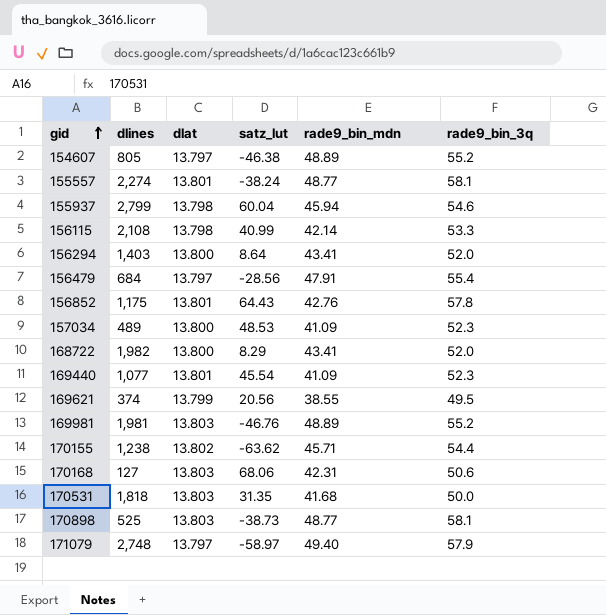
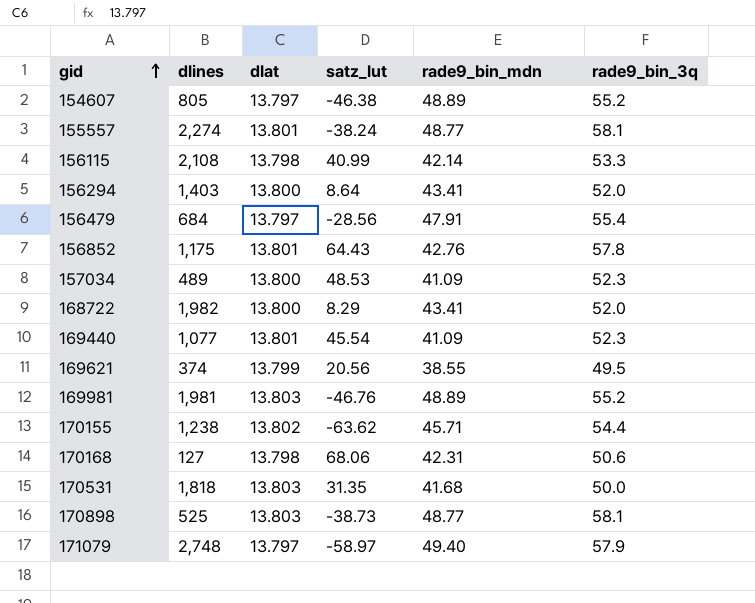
row 155937: 2,799 | 13.798 | 60.04 | 45.94 | 54.6 -> none
170168 | dlat: 13.803 -> 13.798

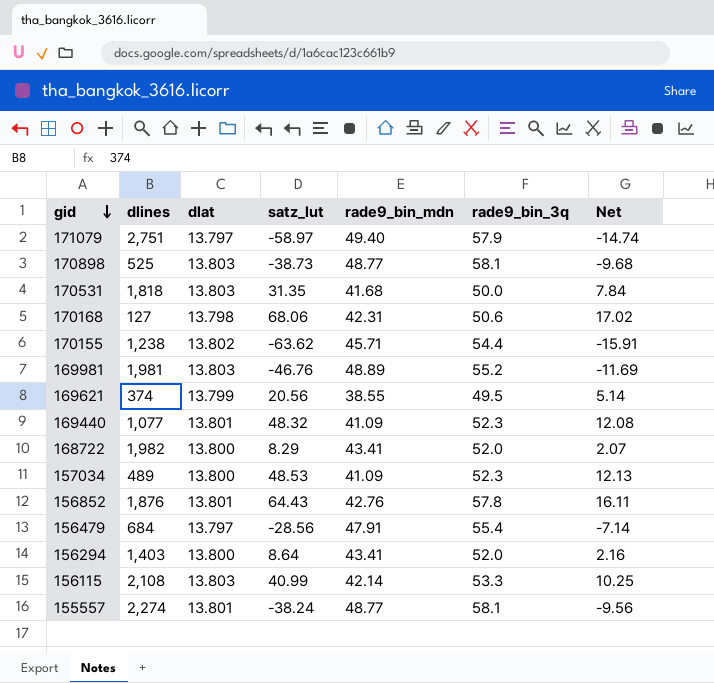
row order: gid ascending -> gid descending
column Net | formula: none -> [satz_lut] * 0.25
row 154607: 805 | 13.797 | -46.38 | 48.89 | 55.2 -> none
171079 | dlines: 2,748 -> 2,751
169440 | satz_lut: 45.54 -> 48.32
156852 | dlines: 1,175 -> 1,876
156115 | dlat: 13.798 -> 13.803

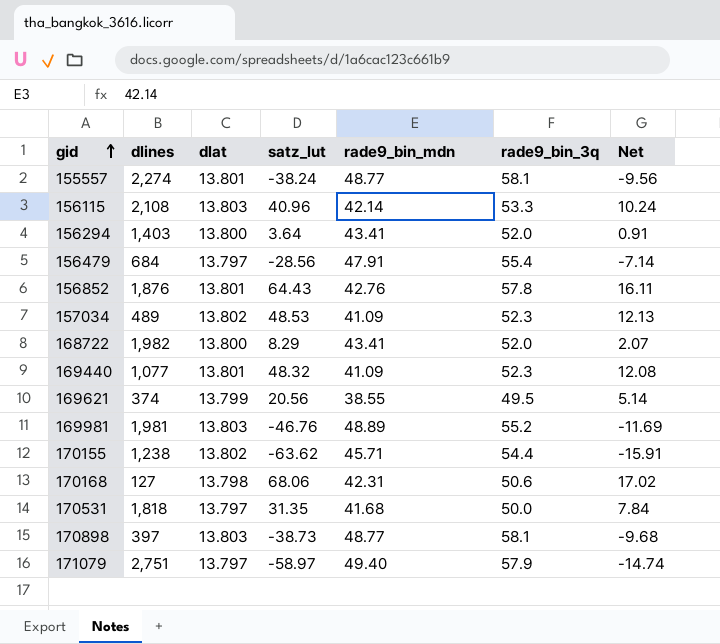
row order: gid descending -> gid ascending
156115 | satz_lut: 40.99 -> 40.96
156115 | Net: 10.25 -> 10.24
156294 | satz_lut: 8.64 -> 3.64
156294 | Net: 2.16 -> 0.91
157034 | dlat: 13.800 -> 13.802
170531 | dlat: 13.803 -> 13.797
170898 | dlines: 525 -> 397

